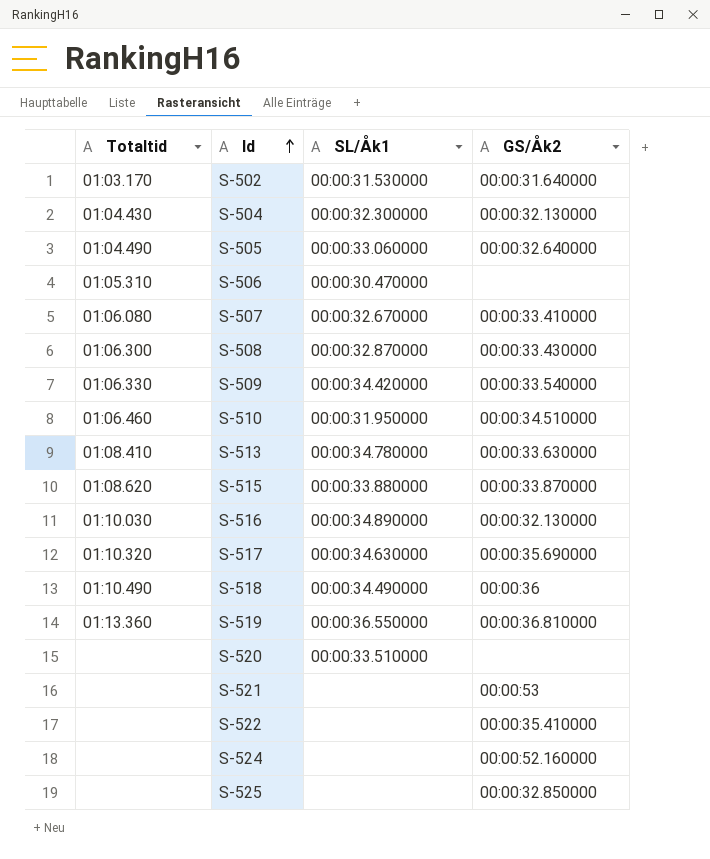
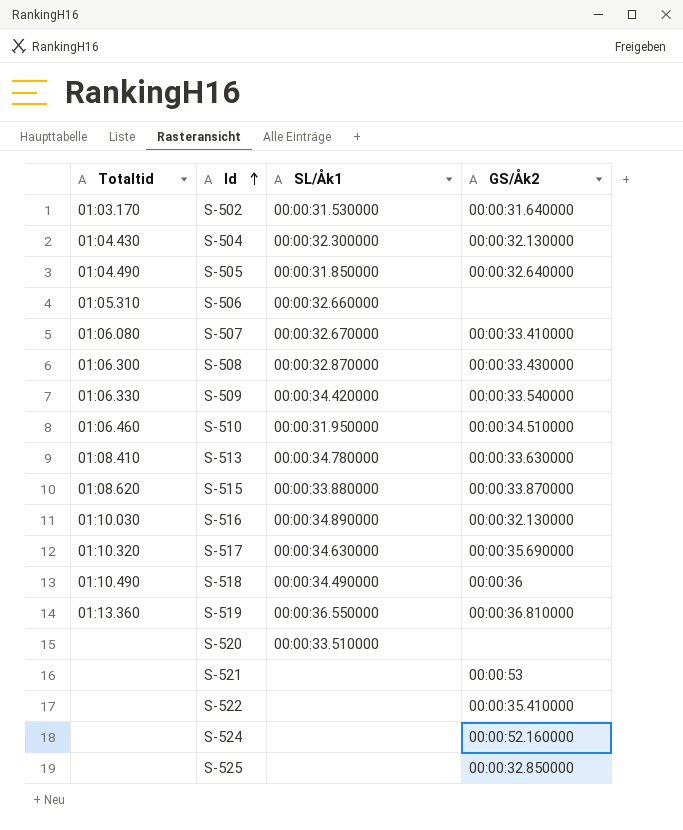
S-505 | SL/Åk1: 00:00:33.060000 -> 00:00:31.850000
S-506 | SL/Åk1: 00:00:30.470000 -> 00:00:32.660000

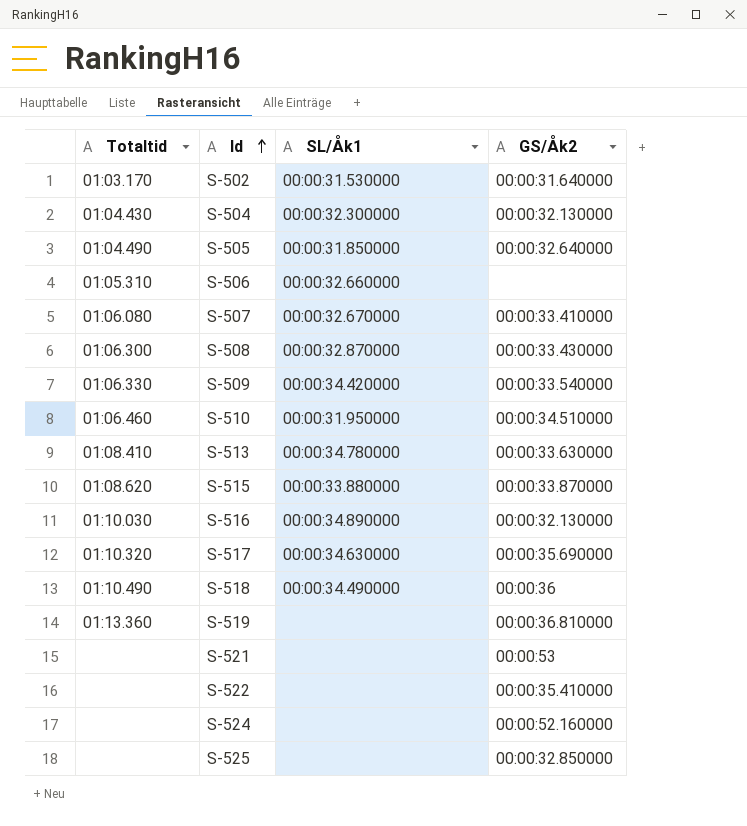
row S-520: none | 00:00:33.510000 | none -> none
S-519 | SL/Åk1: 00:00:36.550000 -> none

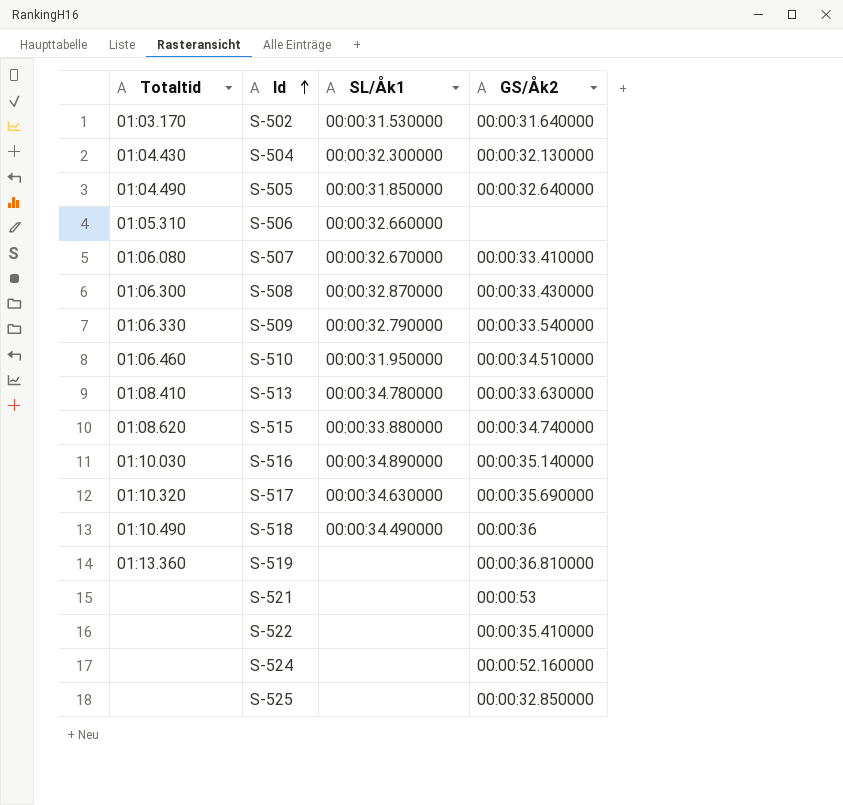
S-509 | SL/Åk1: 00:00:34.420000 -> 00:00:32.790000
S-515 | GS/Åk2: 00:00:33.870000 -> 00:00:34.740000
S-516 | GS/Åk2: 00:00:32.130000 -> 00:00:35.140000

